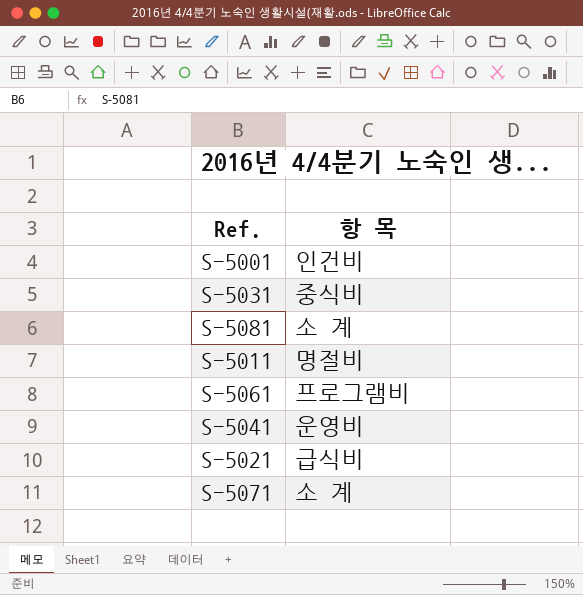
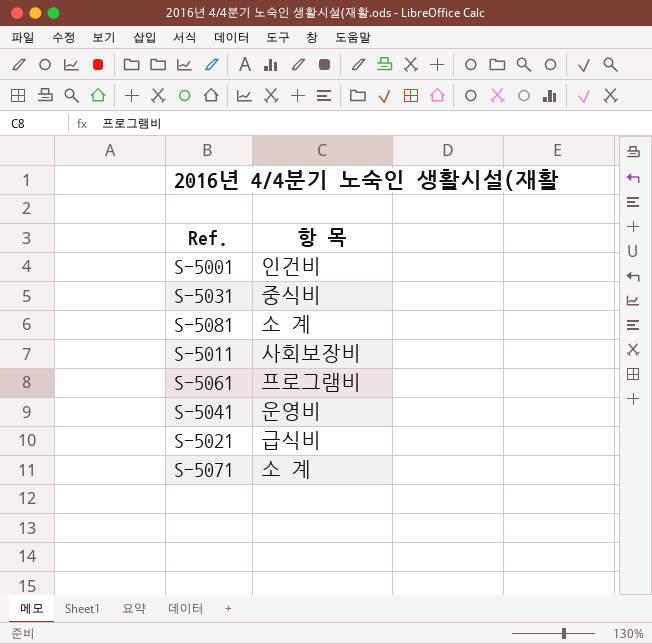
S-5011 | 항 목: 명절비 -> 사회보장비

